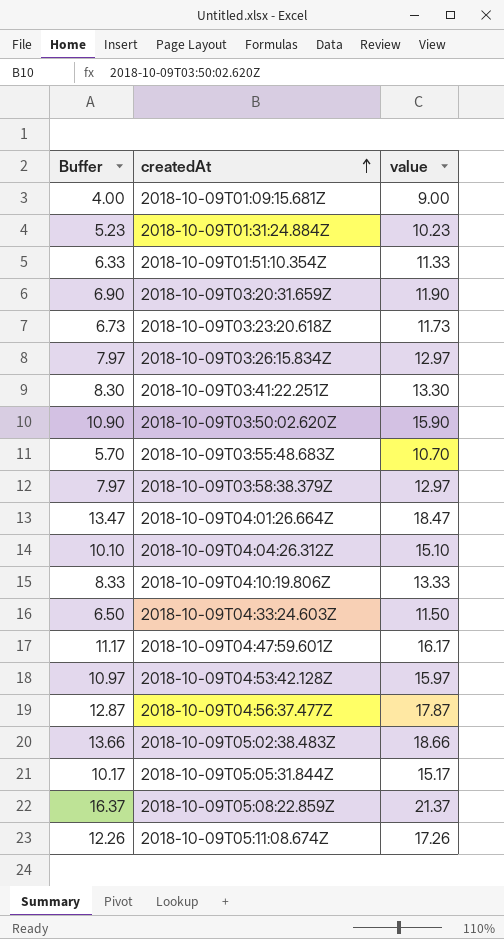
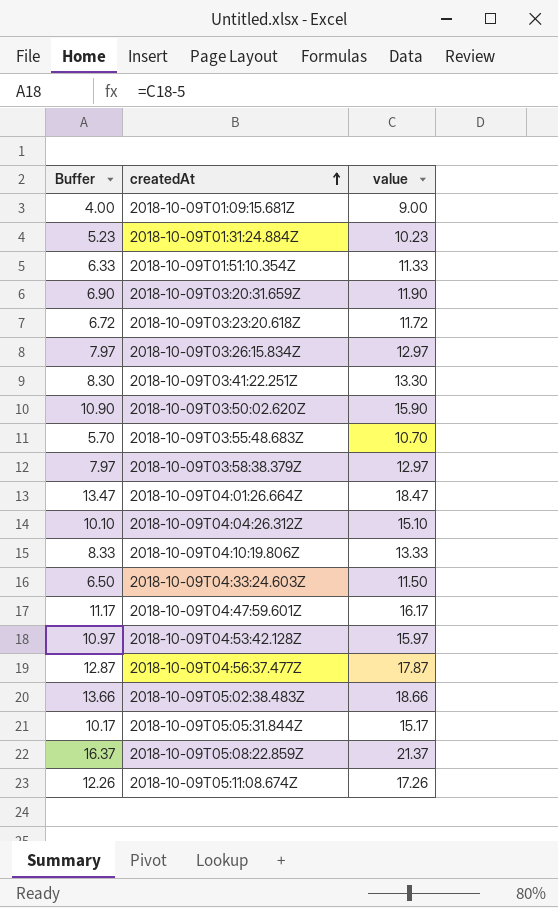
2018-10-09T03:23:20.618Z | Buffer: 6.73 -> 6.72
2018-10-09T03:23:20.618Z | value: 11.73 -> 11.72

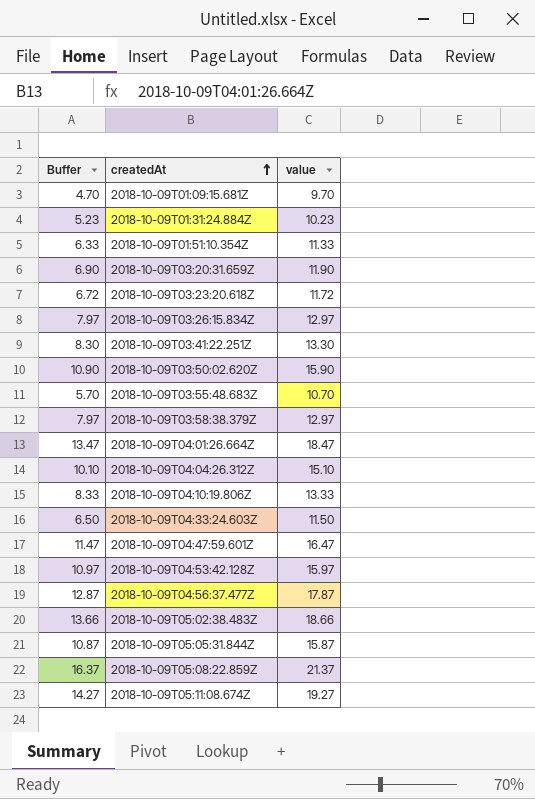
2018-10-09T01:09:15.681Z | Buffer: 4.00 -> 4.70
2018-10-09T01:09:15.681Z | value: 9.00 -> 9.70
2018-10-09T04:47:59.601Z | Buffer: 11.17 -> 11.47
2018-10-09T04:47:59.601Z | value: 16.17 -> 16.47
2018-10-09T05:05:31.844Z | Buffer: 10.17 -> 10.87
2018-10-09T05:05:31.844Z | value: 15.17 -> 15.87
2018-10-09T05:11:08.674Z | Buffer: 12.26 -> 14.27
2018-10-09T05:11:08.674Z | value: 17.26 -> 19.27

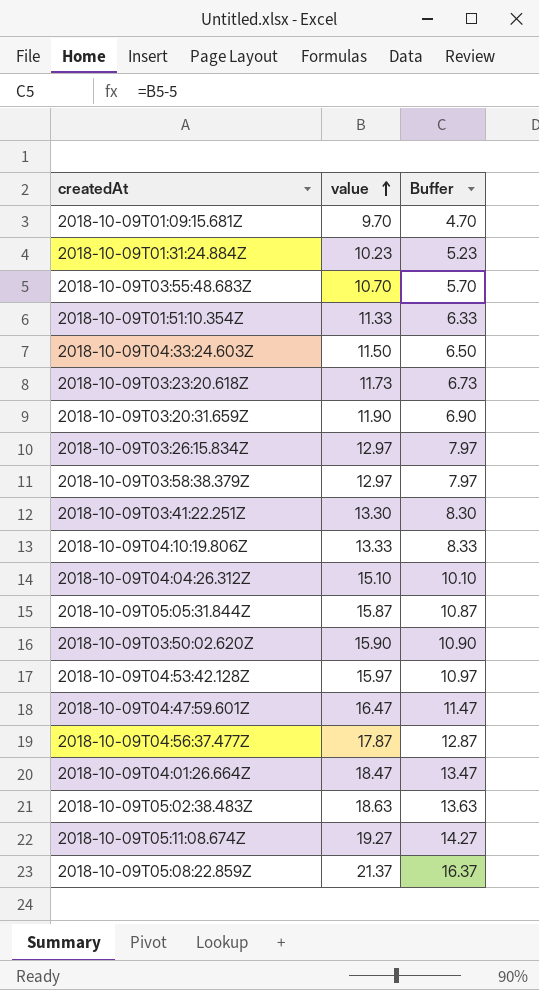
row order: createdAt ascending -> value ascending
column Buffer | position: 1 -> 3
2018-10-09T03:23:20.618Z | value: 11.72 -> 11.73
2018-10-09T03:23:20.618Z | Buffer: 6.72 -> 6.73
2018-10-09T05:02:38.483Z | value: 18.66 -> 18.63
2018-10-09T05:02:38.483Z | Buffer: 13.66 -> 13.63

